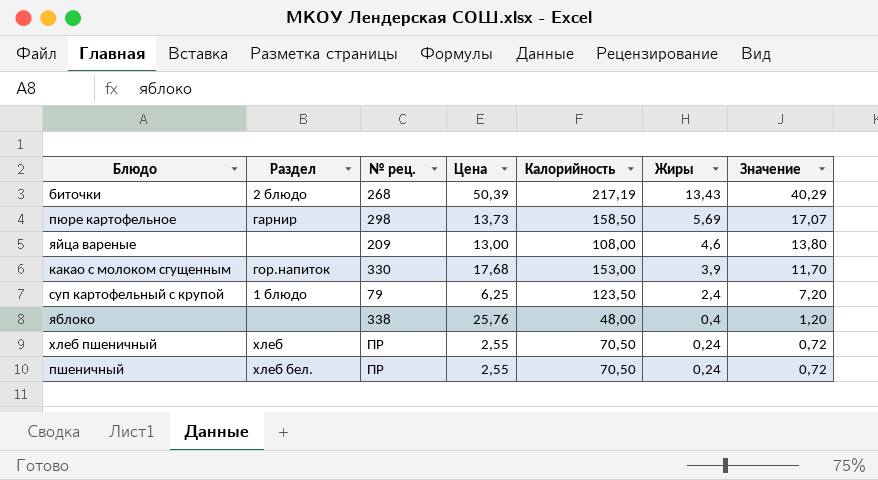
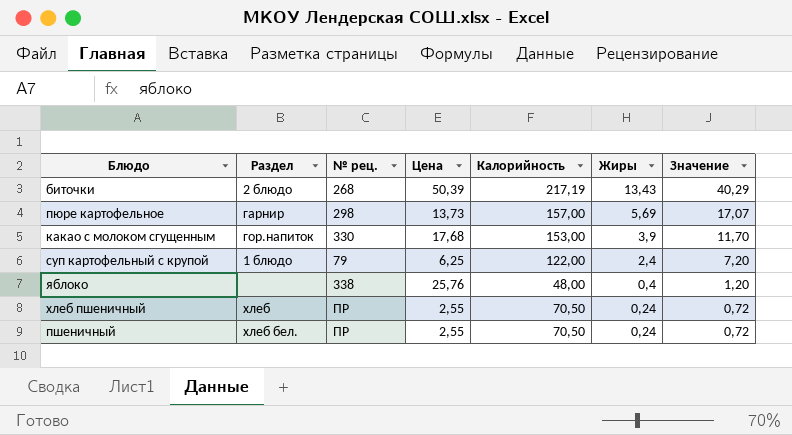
row яйца вареные: none | 209 | 13,00 | 108,00 | 4,6 | 13,80 -> none
пюре картофельное | Калорийность: 158,50 -> 157,00
суп картофельный с крупой | Калорийность: 123,50 -> 122,00

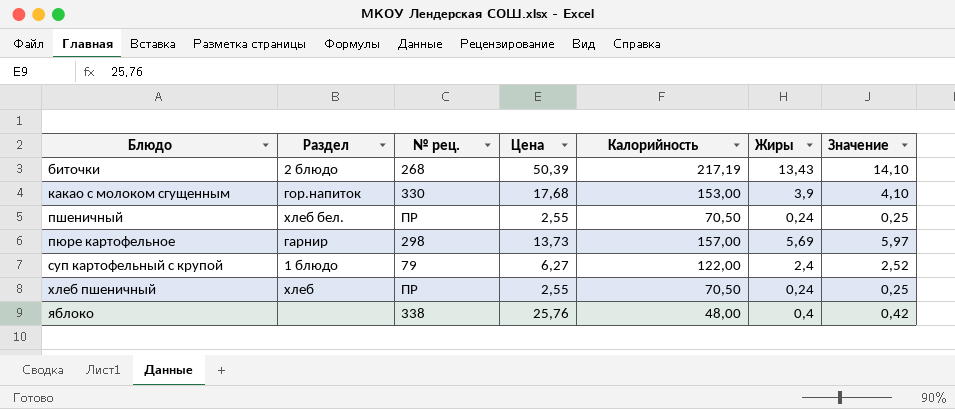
row order: Жиры descending -> Блюдо ascending
column Значение | formula: [Жиры] * 3 -> [Жиры] * 1,05
суп картофельный с крупой | Цена: 6,25 -> 6,27

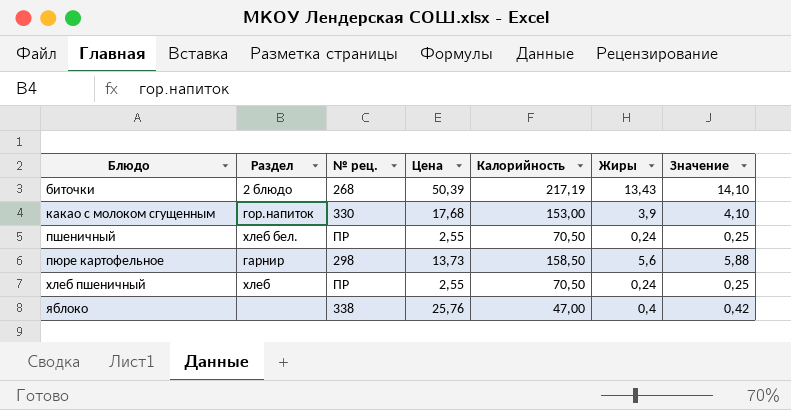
row суп картофельный с крупой: 1 блюдо | 79 | 6,27 | 122,00 | 2,4 | 2,52 -> none
пюре картофельное | Калорийность: 157,00 -> 158,50
пюре картофельное | Жиры: 5,69 -> 5,6
пюре картофельное | Значение: 5,97 -> 5,88
яблоко | Калорийность: 48,00 -> 47,00

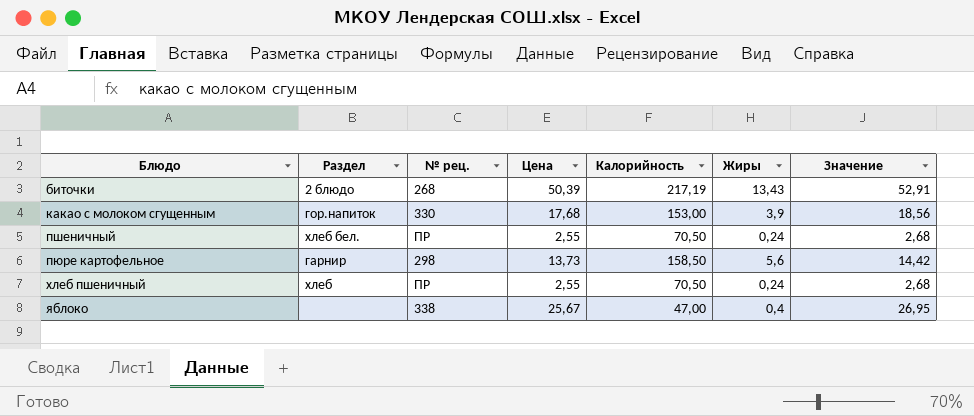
column Значение | formula: [Жиры] * 1,05 -> [Цена] * 1,05
яблоко | Цена: 25,76 -> 25,67

